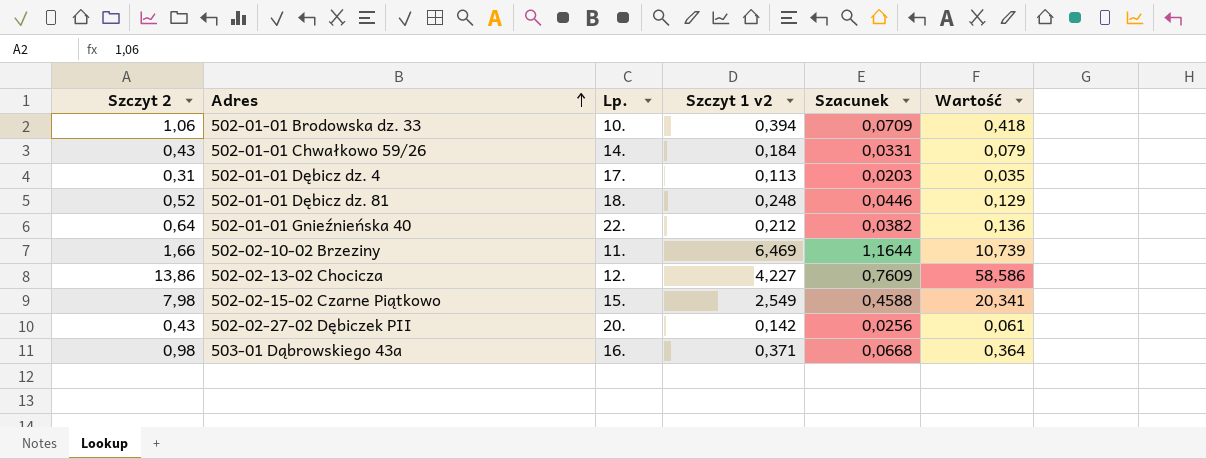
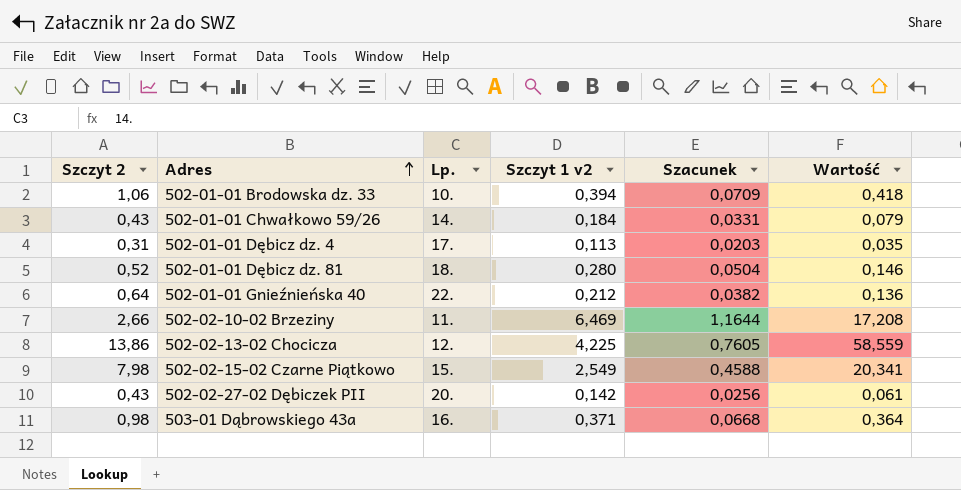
502-01-01 Dębicz dz. 81 | Szczyt 1 v2: 0,248 -> 0,280
502-01-01 Dębicz dz. 81 | Szacunek: 0,0446 -> 0,0504
502-01-01 Dębicz dz. 81 | Wartość: 0,129 -> 0,146
502-02-10-02 Brzeziny | Szczyt 2: 1,66 -> 2,66
502-02-10-02 Brzeziny | Wartość: 10,739 -> 17,208
502-02-13-02 Chocicza | Szczyt 1 v2: 4,227 -> 4,225
502-02-13-02 Chocicza | Szacunek: 0,7609 -> 0,7605
502-02-13-02 Chocicza | Wartość: 58,586 -> 58,559

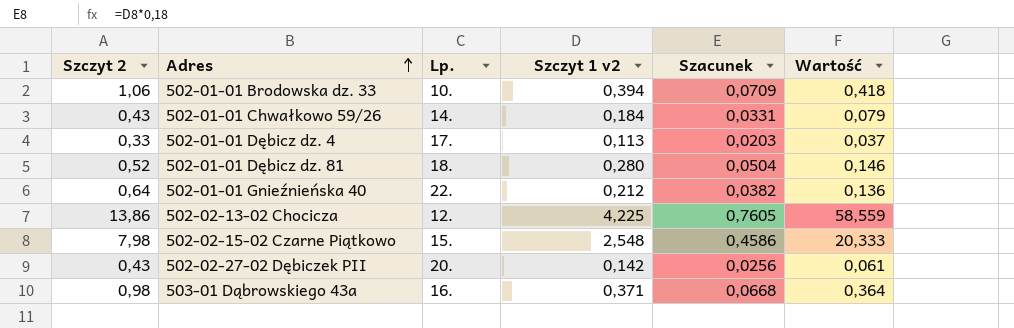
row 502-02-10-02 Brzeziny: 2,66 | 11. | 6,469 | 1,1644 | 17,208 -> none
502-01-01 Dębicz dz. 4 | Szczyt 2: 0,31 -> 0,33
502-01-01 Dębicz dz. 4 | Wartość: 0,035 -> 0,037
502-02-15-02 Czarne Piątkowo | Szczyt 1 v2: 2,549 -> 2,548
502-02-15-02 Czarne Piątkowo | Szacunek: 0,4588 -> 0,4586
502-02-15-02 Czarne Piątkowo | Wartość: 20,341 -> 20,333

